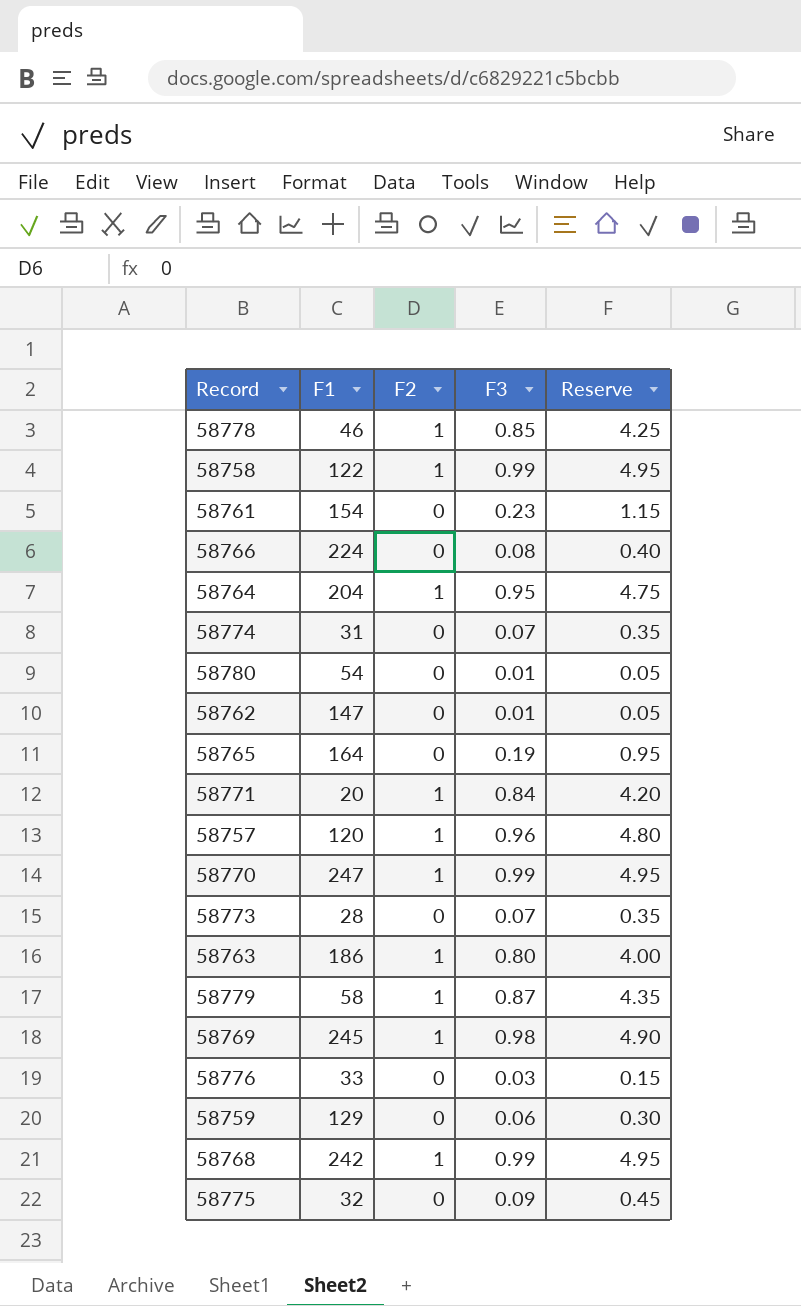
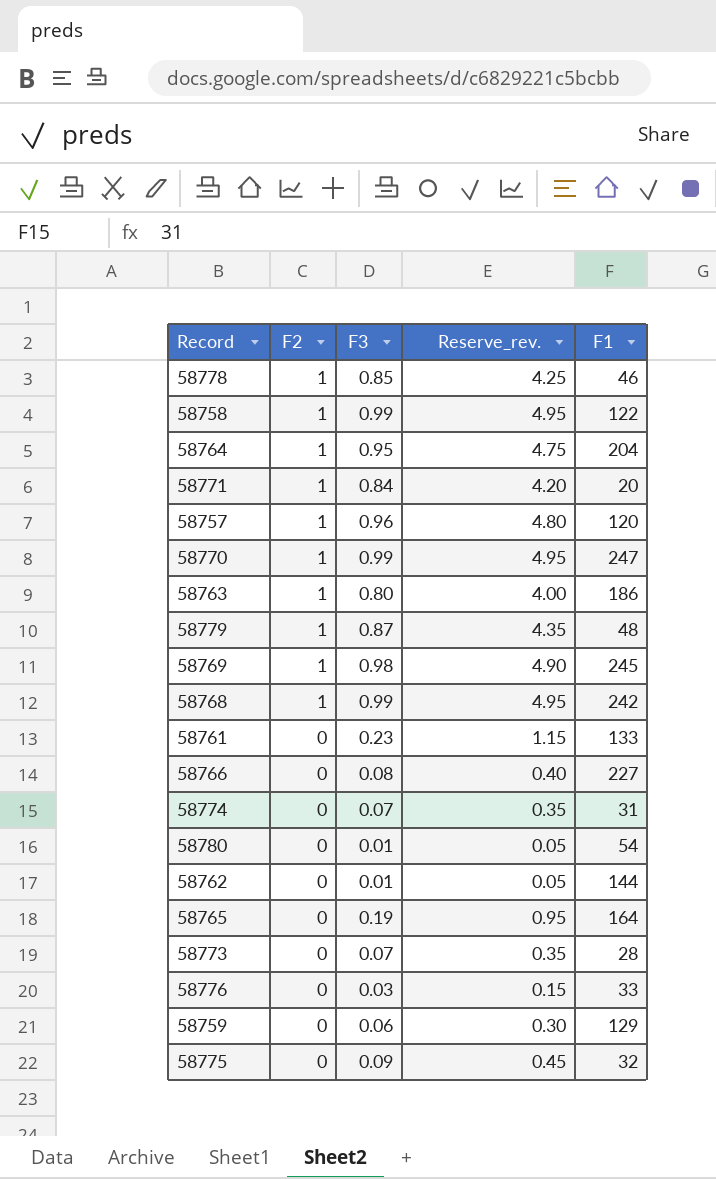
row order: none -> F2 descending
column name: Reserve -> Reserve_rev.
column F1 | position: 2 -> 5
58779 | F1: 58 -> 48
58761 | F1: 154 -> 133
58766 | F1: 224 -> 227
58762 | F1: 147 -> 144

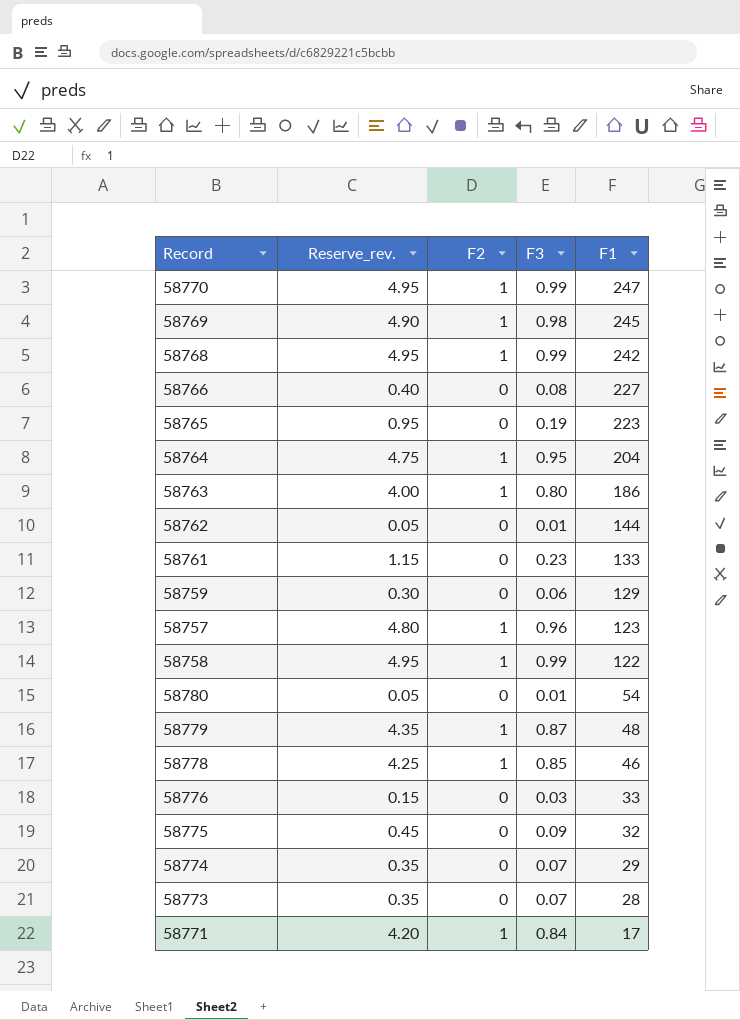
row order: F2 descending -> F1 descending
column Reserve_rev. | position: 4 -> 2
58765 | F1: 164 -> 223
58757 | F1: 120 -> 123
58774 | F1: 31 -> 29
58771 | F1: 20 -> 17

